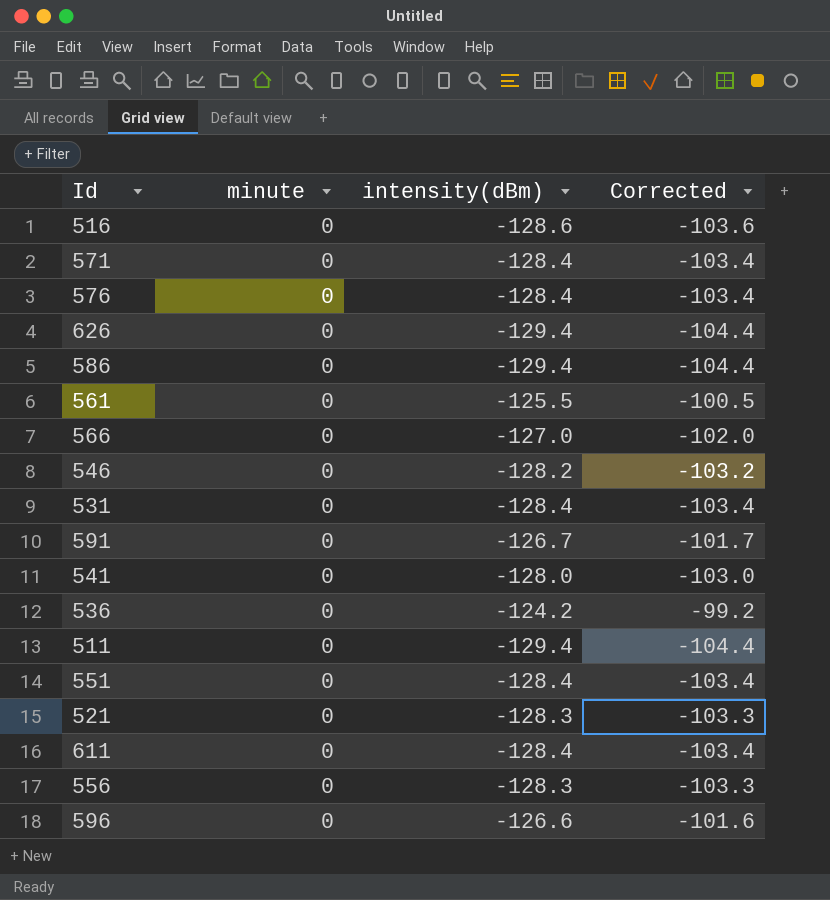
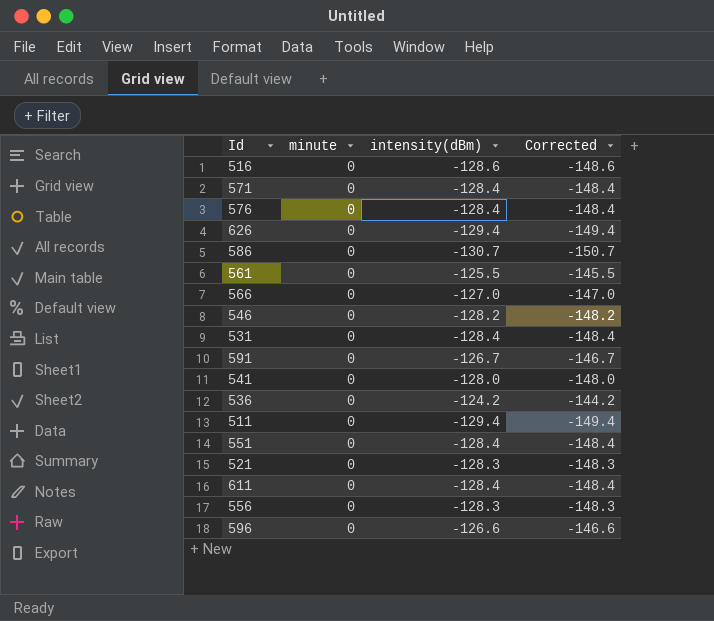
column Corrected | formula: [intensity(dBm)] + 25 -> [intensity(dBm)] - 20
586 | intensity(dBm): -129.4 -> -130.7

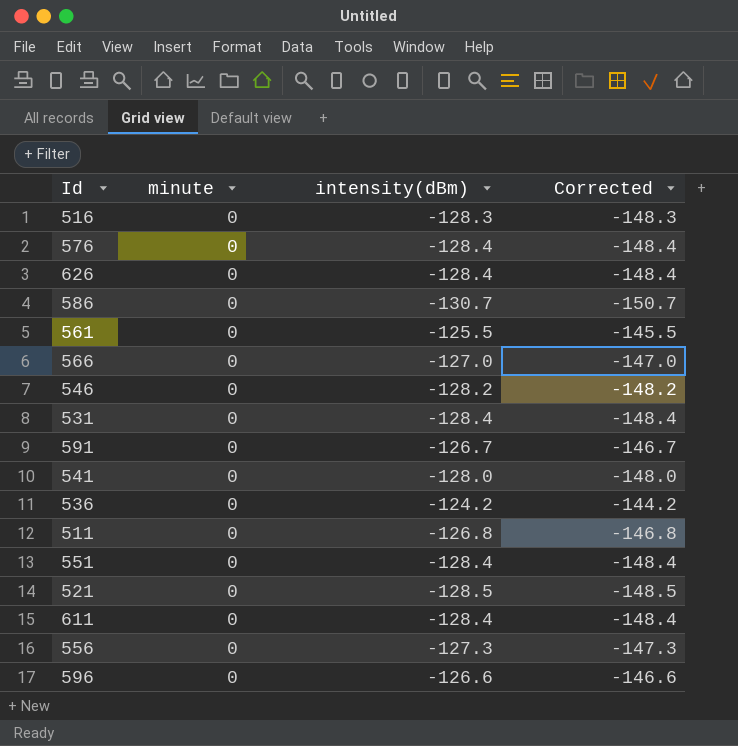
row 571: 0 | -128.4 | -148.4 -> none
516 | intensity(dBm): -128.6 -> -128.3
516 | Corrected: -148.6 -> -148.3
626 | intensity(dBm): -129.4 -> -128.4
626 | Corrected: -149.4 -> -148.4
511 | intensity(dBm): -129.4 -> -126.8
511 | Corrected: -149.4 -> -146.8
521 | intensity(dBm): -128.3 -> -128.5
521 | Corrected: -148.3 -> -148.5
556 | intensity(dBm): -128.3 -> -127.3
556 | Corrected: -148.3 -> -147.3

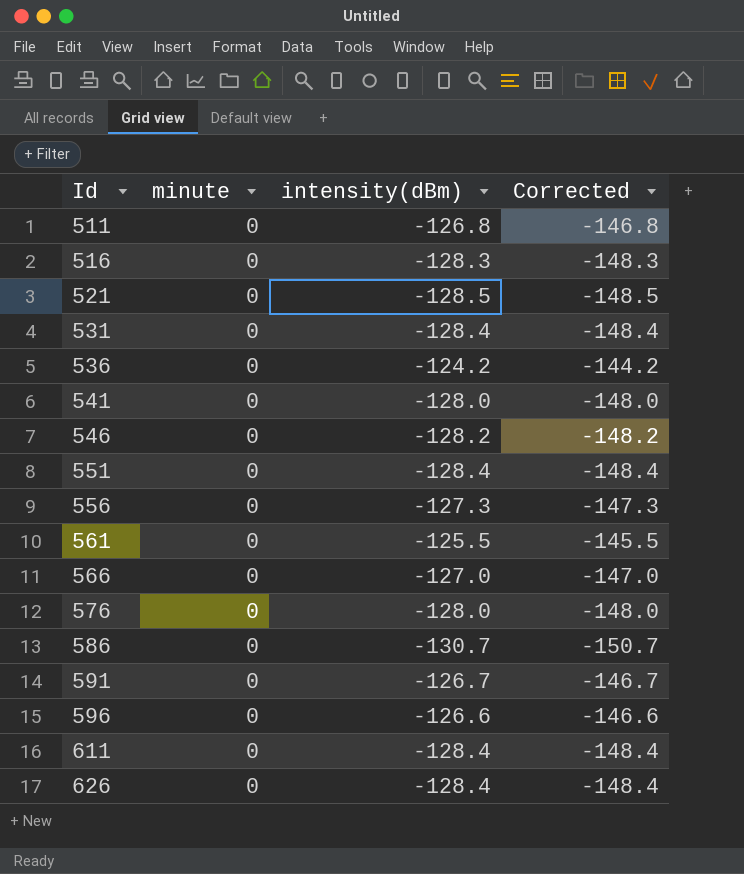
row order: none -> Id ascending
576 | intensity(dBm): -128.4 -> -128.0
576 | Corrected: -148.4 -> -148.0

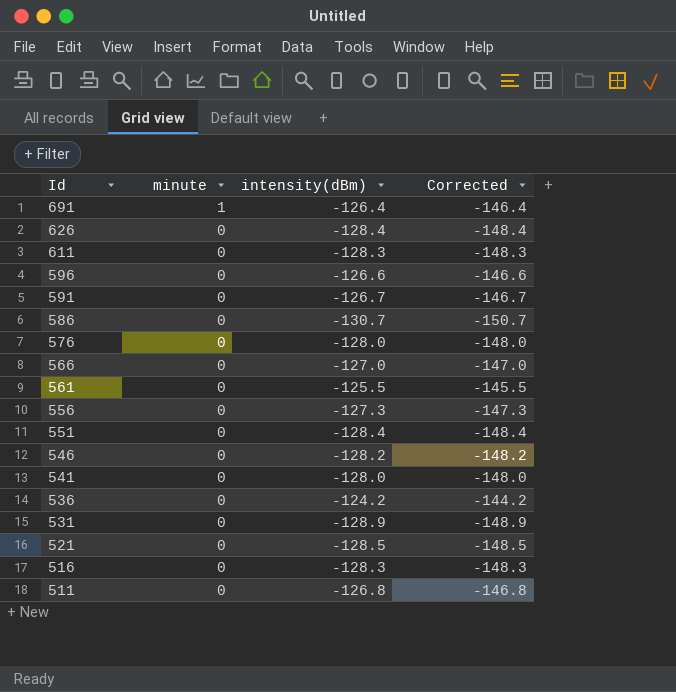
row order: Id ascending -> Id descending
row 691: none -> 1 | -126.4 | -146.4
611 | intensity(dBm): -128.4 -> -128.3
611 | Corrected: -148.4 -> -148.3
531 | intensity(dBm): -128.4 -> -128.9
531 | Corrected: -148.4 -> -148.9

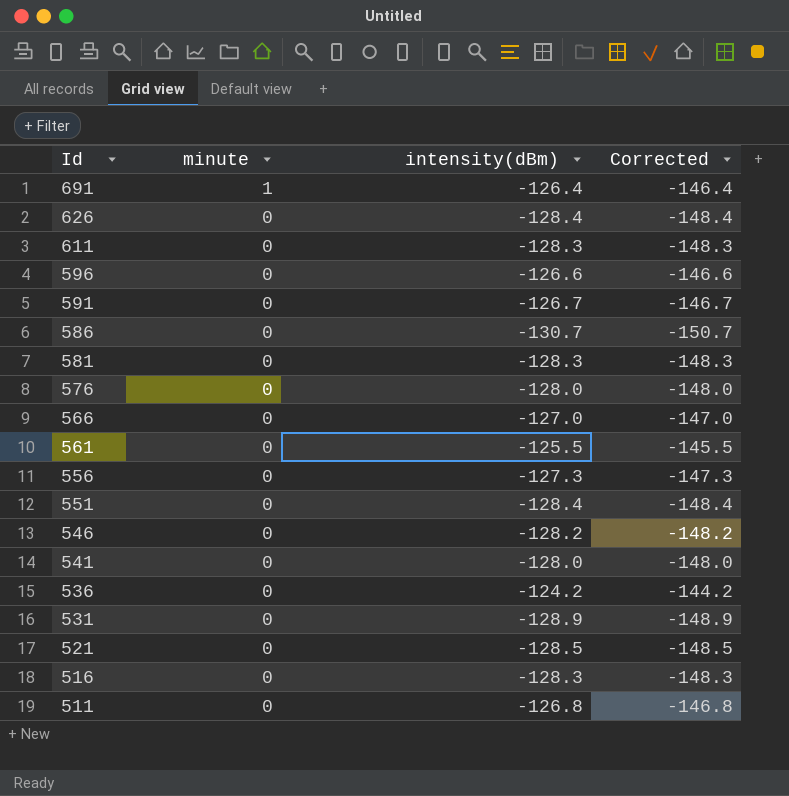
row 581: none -> 0 | -128.3 | -148.3

